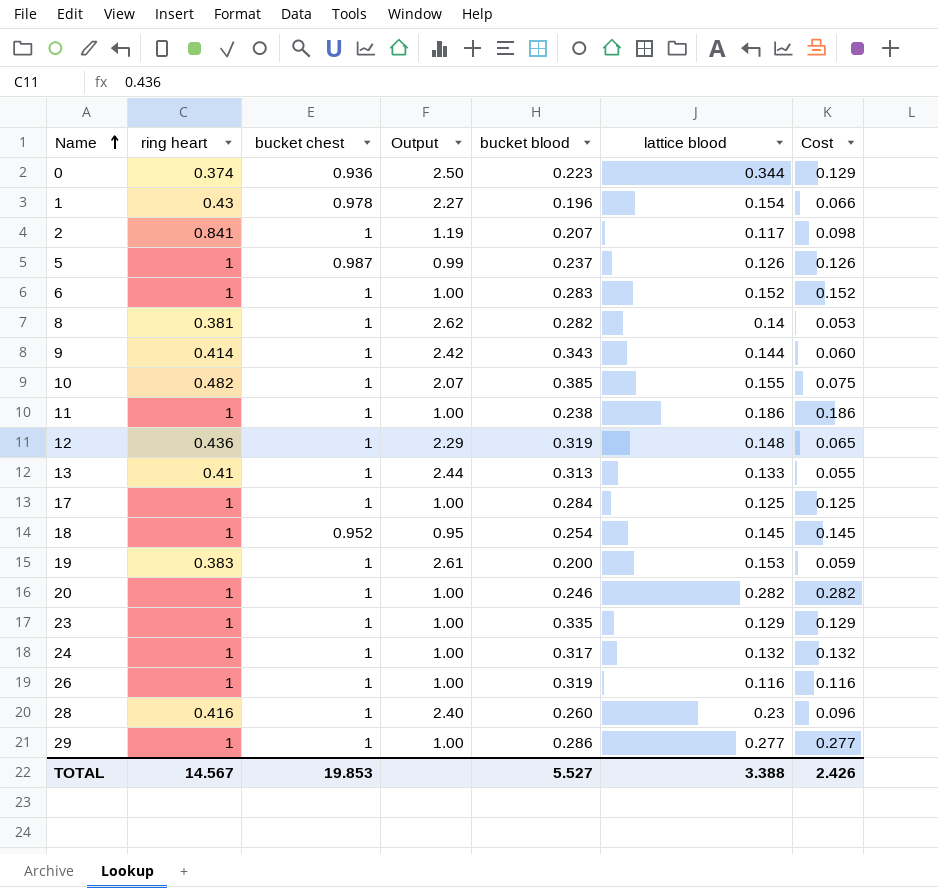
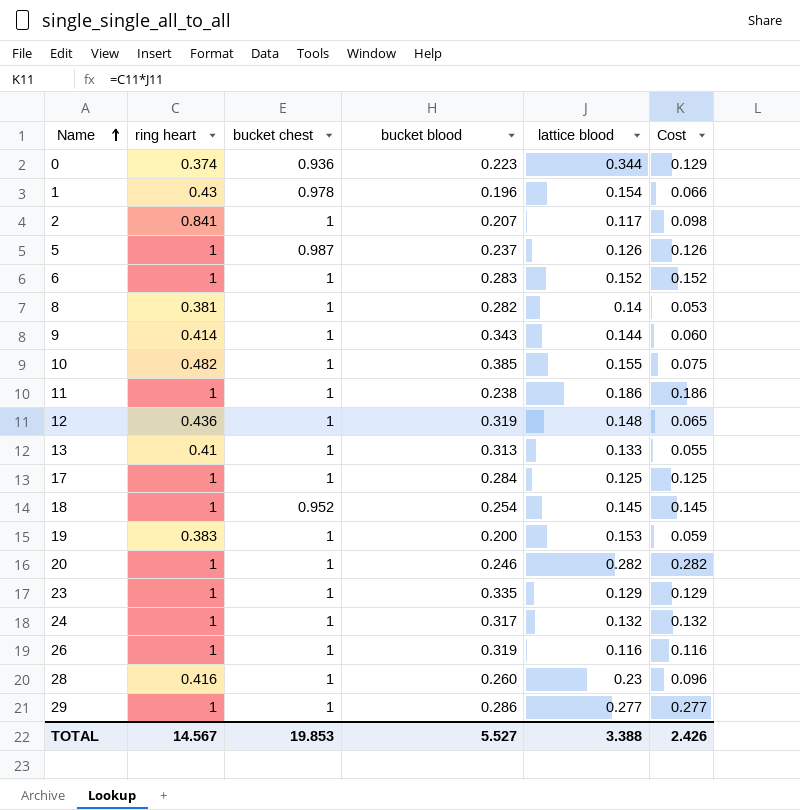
column Output | formula: [bucket chest] / [ring heart] -> none

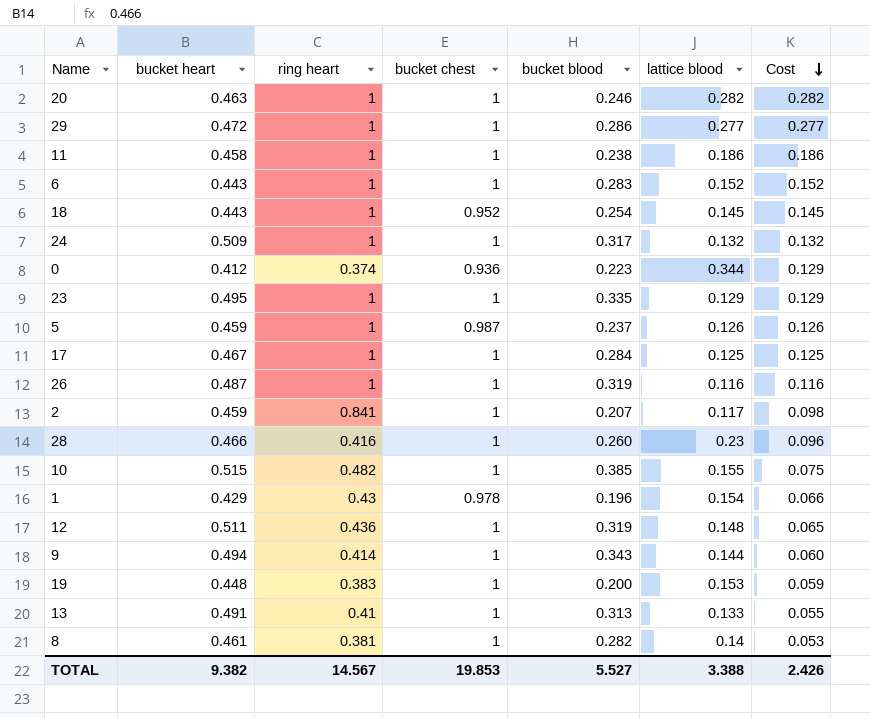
row order: Name ascending -> Cost descending
column bucket heart | position: none -> 2

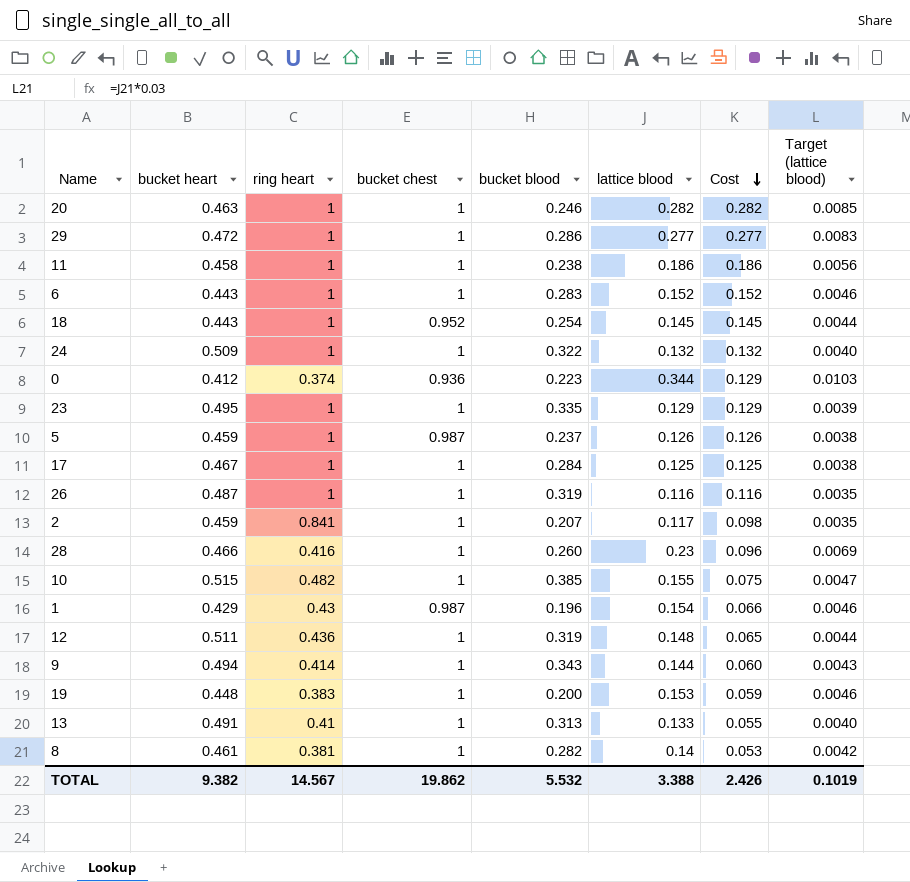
column Target (lattice blood) | formula: none -> [lattice blood] * 0.03
24 | bucket blood: 0.317 -> 0.322
1 | bucket chest: 0.978 -> 0.987
TOTAL | bucket chest: 19.853 -> 19.862
TOTAL | bucket blood: 5.527 -> 5.532

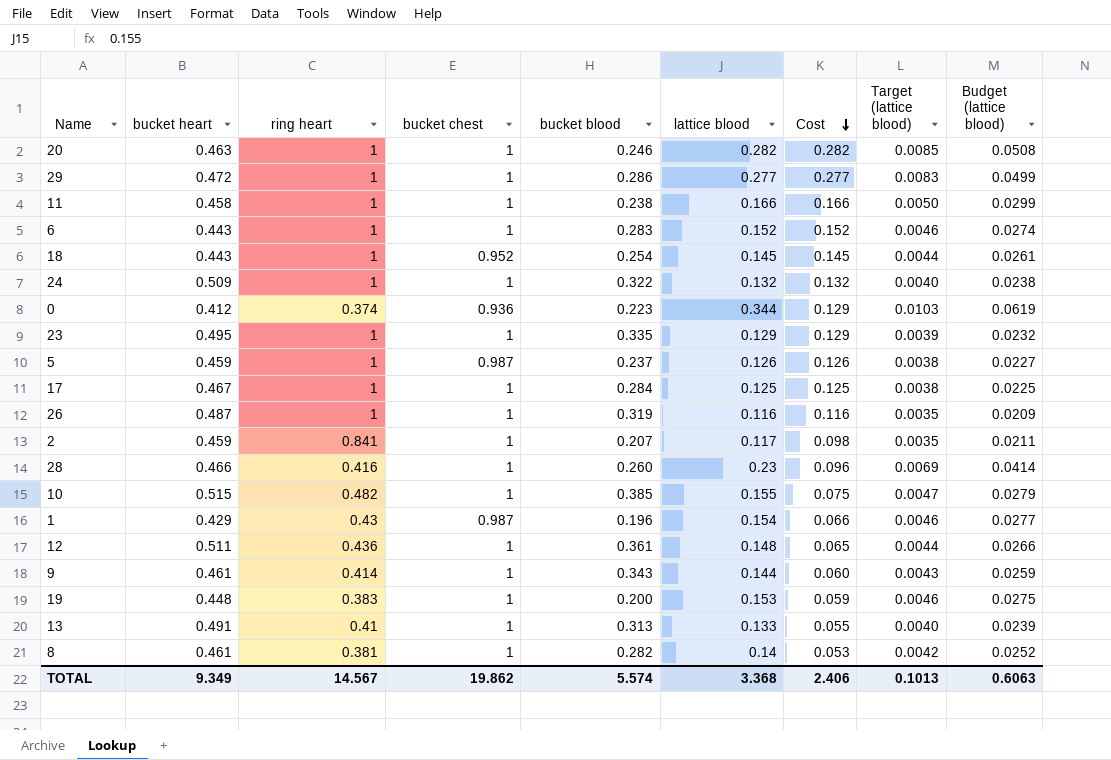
column Budget (lattice blood) | formula: none -> [lattice blood] * 0.18
11 | lattice blood: 0.186 -> 0.166
11 | Cost: 0.186 -> 0.166
11 | Target (lattice blood): 0.0056 -> 0.0050
12 | bucket blood: 0.319 -> 0.361
9 | bucket heart: 0.494 -> 0.461
TOTAL | bucket heart: 9.382 -> 9.349
TOTAL | bucket blood: 5.532 -> 5.574
TOTAL | lattice blood: 3.388 -> 3.368
TOTAL | Cost: 2.426 -> 2.406
TOTAL | Target (lattice blood): 0.1019 -> 0.1013

